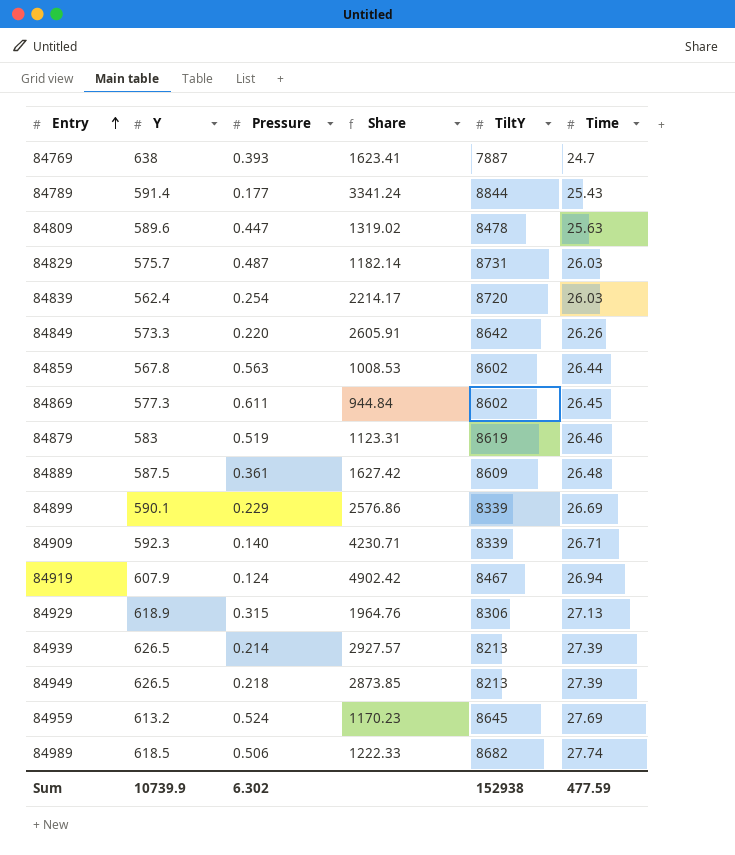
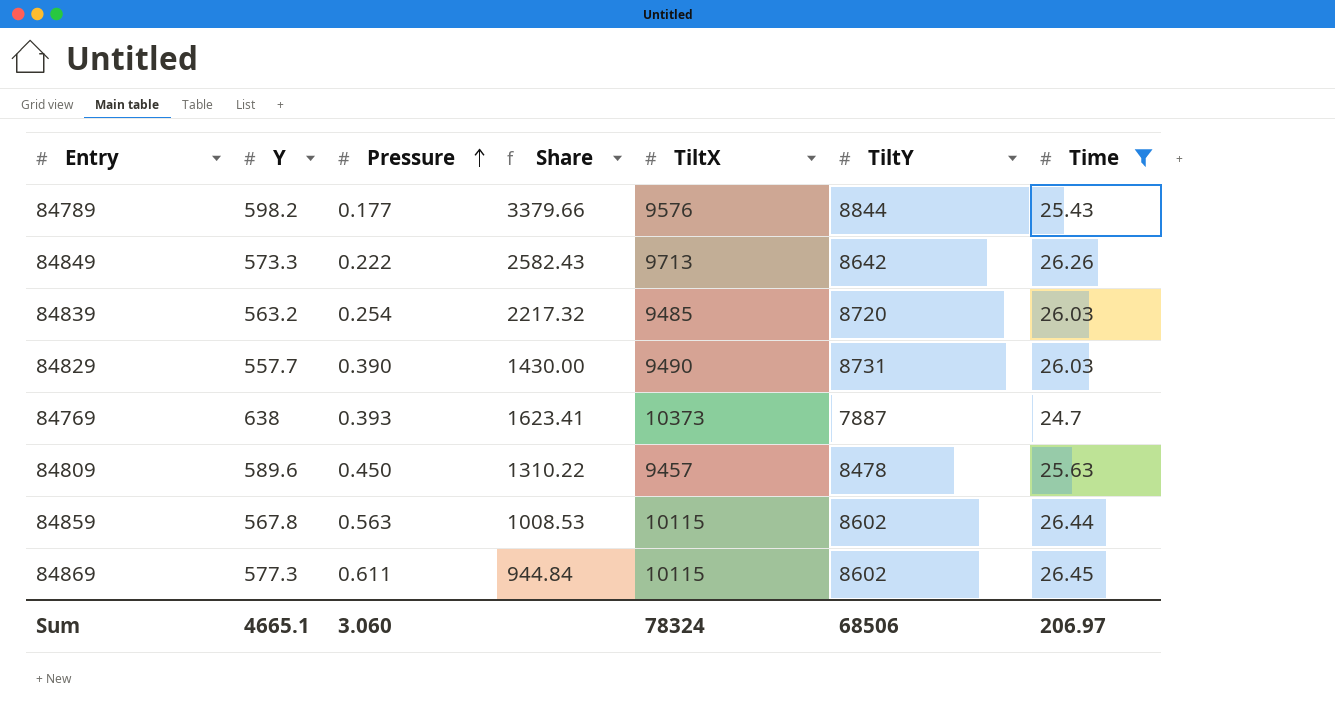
filter: none -> Time <= 26.45
row order: Entry ascending -> Pressure ascending
column TiltX | position: none -> 5
84789 | Y: 591.4 -> 598.2
84789 | Share: 3341.24 -> 3379.66
84849 | Pressure: 0.220 -> 0.222
84849 | Share: 2605.91 -> 2582.43
84839 | Y: 562.4 -> 563.2
84839 | Share: 2214.17 -> 2217.32
84829 | Y: 575.7 -> 557.7
84829 | Pressure: 0.487 -> 0.390
84829 | Share: 1182.14 -> 1430.00
84809 | Pressure: 0.447 -> 0.450
84809 | Share: 1319.02 -> 1310.22
Sum | Y: 10739.9 -> 4665.1
Sum | Pressure: 6.302 -> 3.060
Sum | TiltY: 152938 -> 68506
Sum | Time: 477.59 -> 206.97

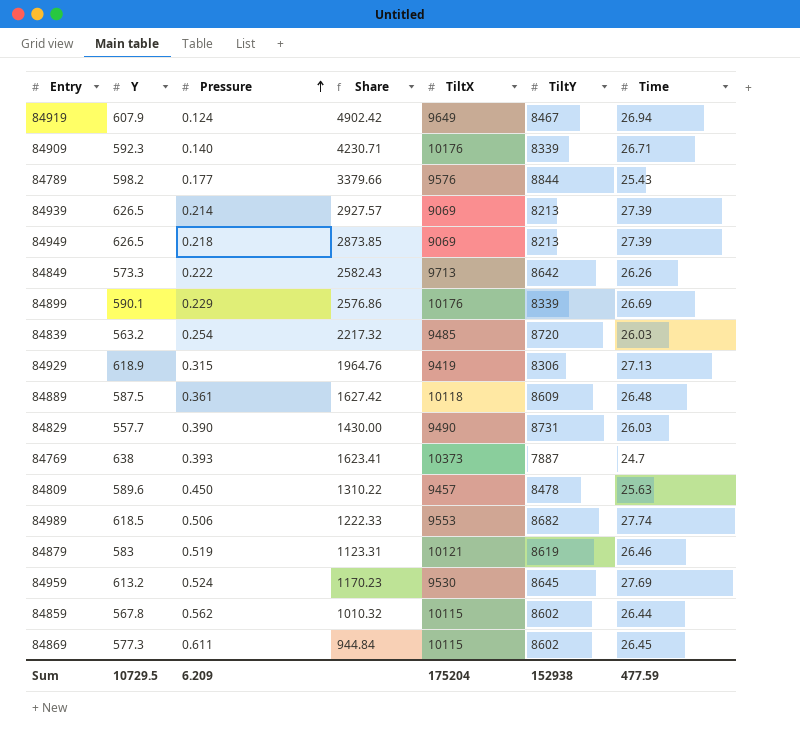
filter: Time <= 26.45 -> none
84859 | Pressure: 0.563 -> 0.562
84859 | Share: 1008.53 -> 1010.32
Sum | Y: 4665.1 -> 10729.5
Sum | Pressure: 3.060 -> 6.209
Sum | TiltX: 78324 -> 175204
Sum | TiltY: 68506 -> 152938
Sum | Time: 206.97 -> 477.59

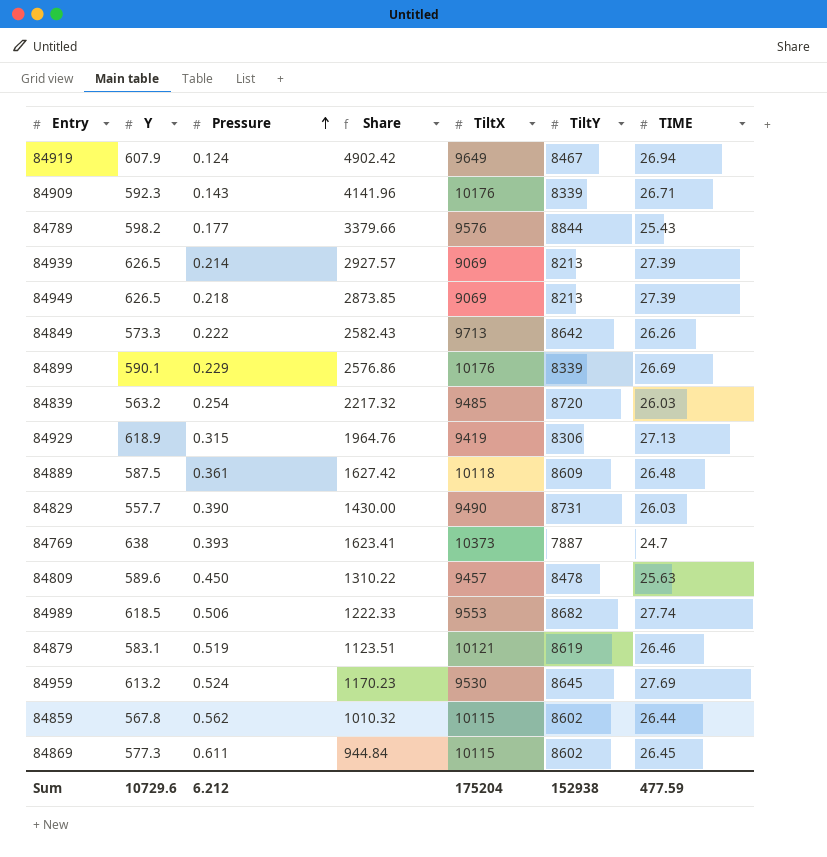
column name: Time -> TIME
84909 | Pressure: 0.140 -> 0.143
84909 | Share: 4230.71 -> 4141.96
84879 | Y: 583 -> 583.1
84879 | Share: 1123.31 -> 1123.51
Sum | Y: 10729.5 -> 10729.6
Sum | Pressure: 6.209 -> 6.212

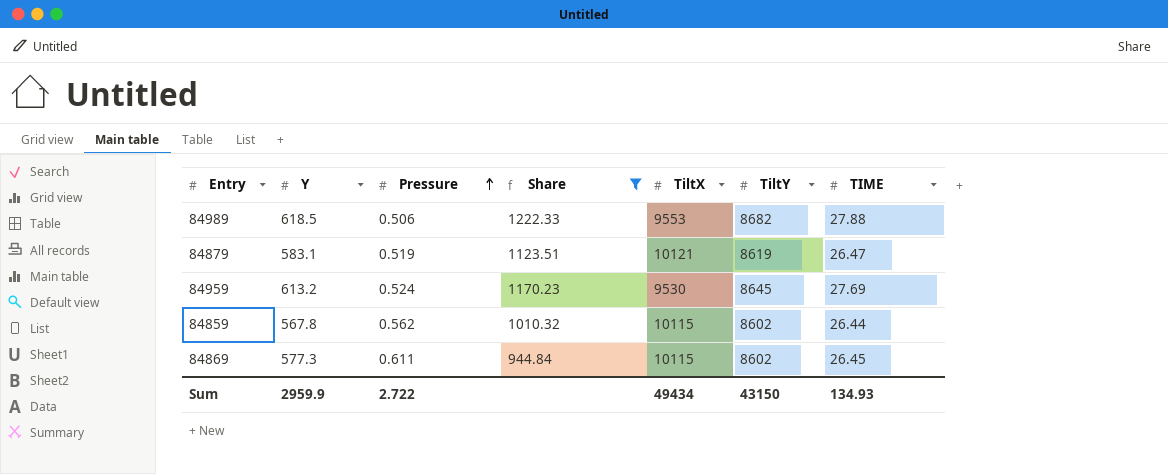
filter: none -> Share <= 1222.33
84989 | TIME: 27.74 -> 27.88
84879 | TIME: 26.46 -> 26.47
Sum | Y: 10729.6 -> 2959.9
Sum | Pressure: 6.212 -> 2.722
Sum | TiltX: 175204 -> 49434
Sum | TiltY: 152938 -> 43150
Sum | TIME: 477.59 -> 134.93

